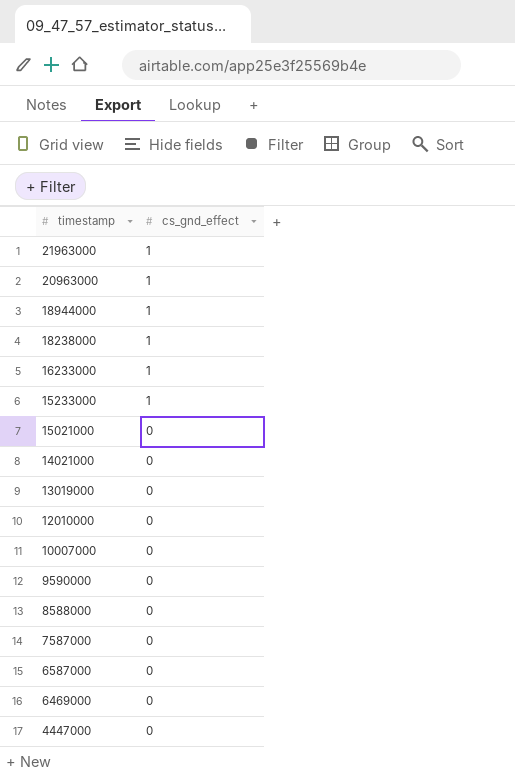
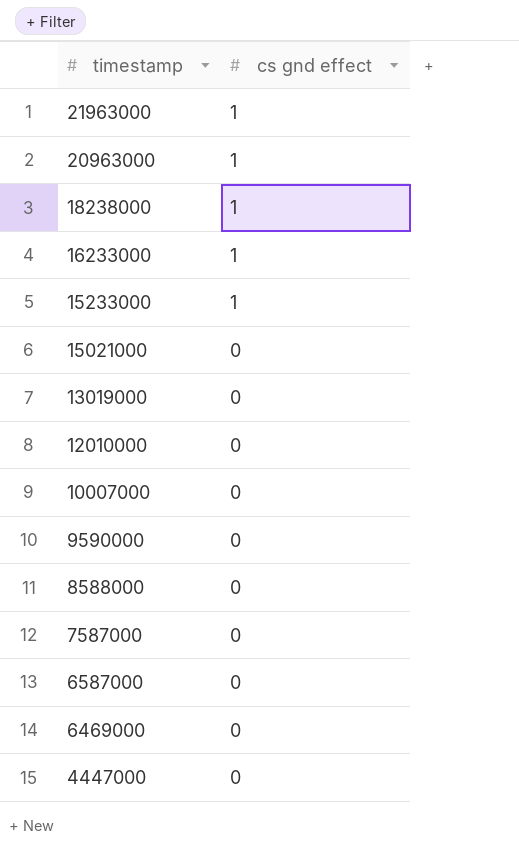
column name: cs_gnd_effect -> cs gnd effect
row 18944000: 1 -> none
row 14021000: 0 -> none

